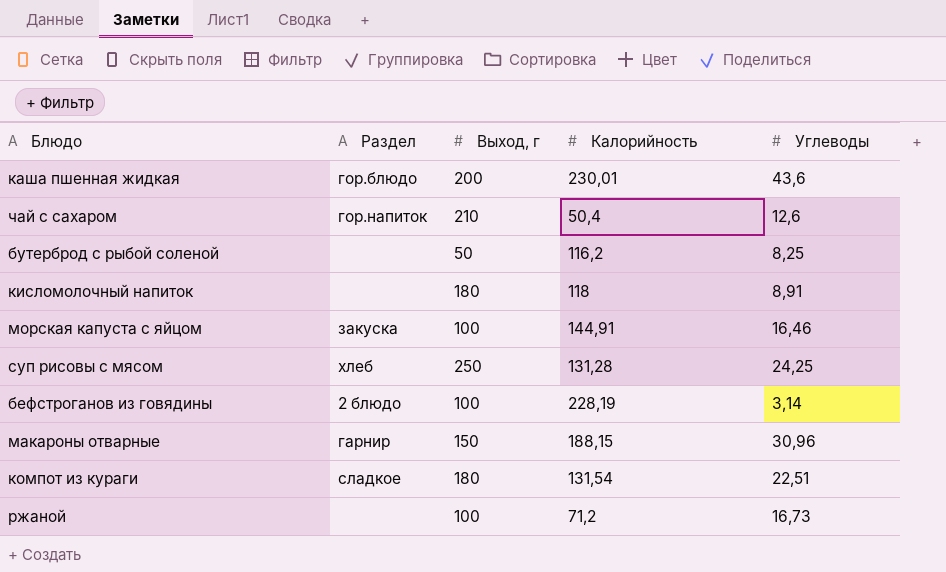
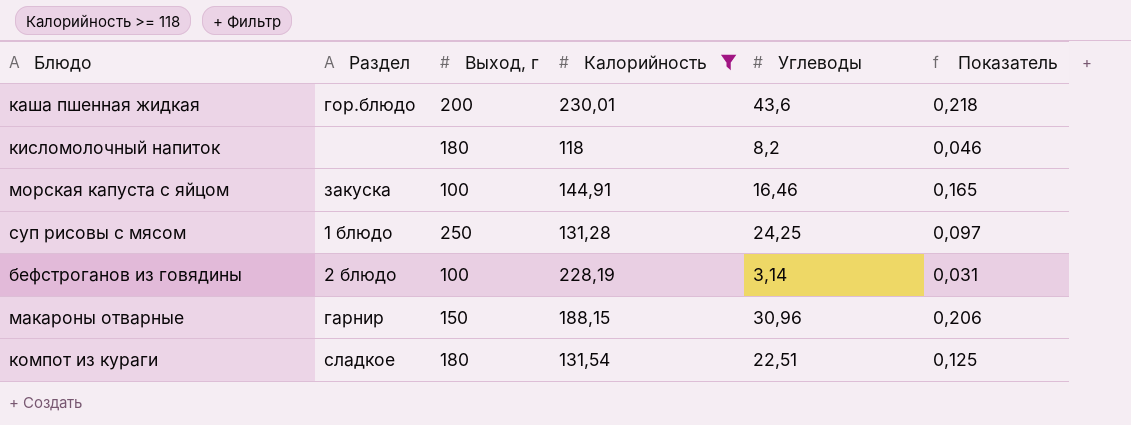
filter: none -> Калорийность >= 118
column Показатель | formula: none -> [Углеводы] / [Выход, г]
кисломолочный напиток | Углеводы: 8,91 -> 8,2
суп рисовы с мясом | Раздел: хлеб -> 1 блюдо

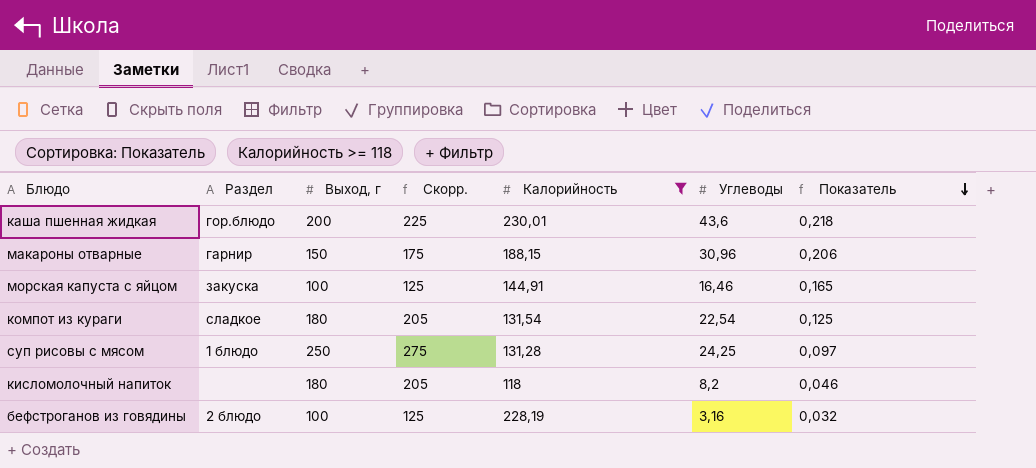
row order: none -> Показатель descending
column Скорр. | formula: none -> [Выход, г] + 25
компот из кураги | Углеводы: 22,51 -> 22,54
бефстроганов из говядины | Углеводы: 3,14 -> 3,16
бефстроганов из говядины | Показатель: 0,031 -> 0,032

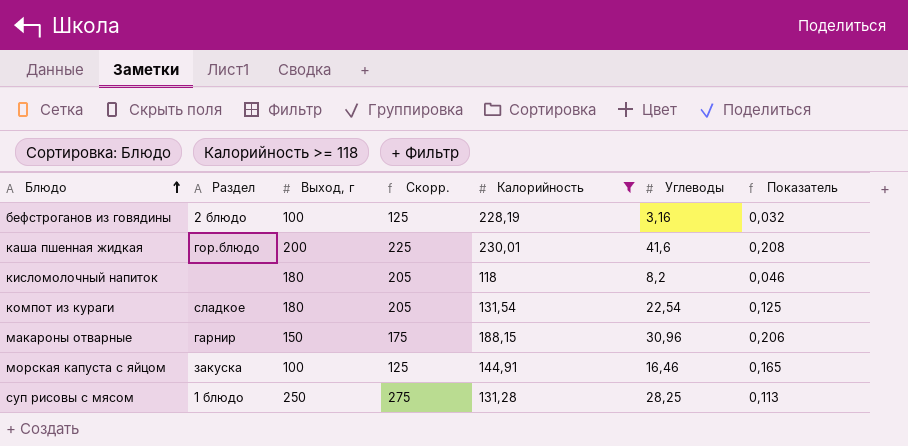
row order: Показатель descending -> Блюдо ascending
каша пшенная жидкая | Углеводы: 43,6 -> 41,6
каша пшенная жидкая | Показатель: 0,218 -> 0,208
суп рисовы с мясом | Углеводы: 24,25 -> 28,25
суп рисовы с мясом | Показатель: 0,097 -> 0,113

